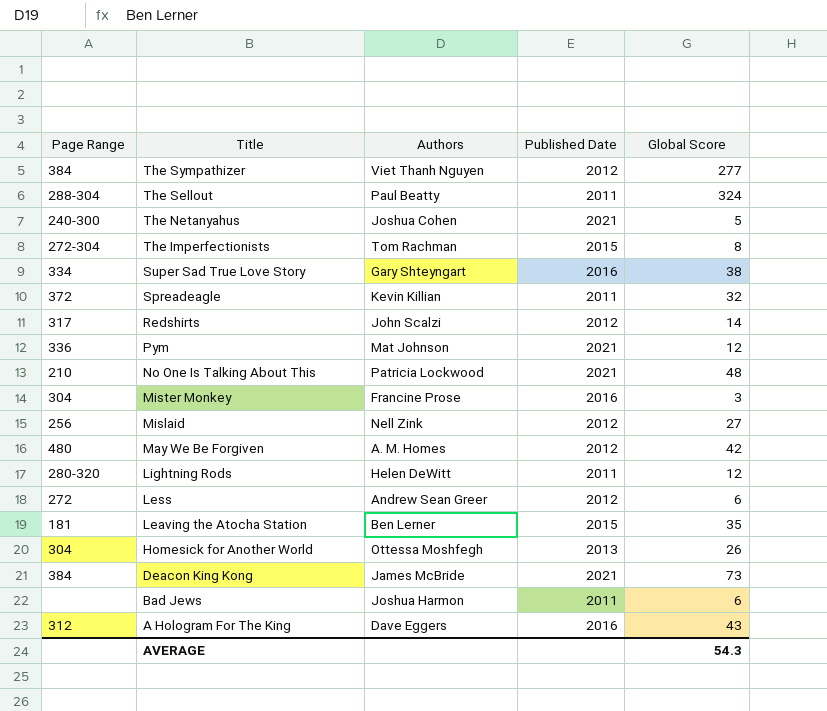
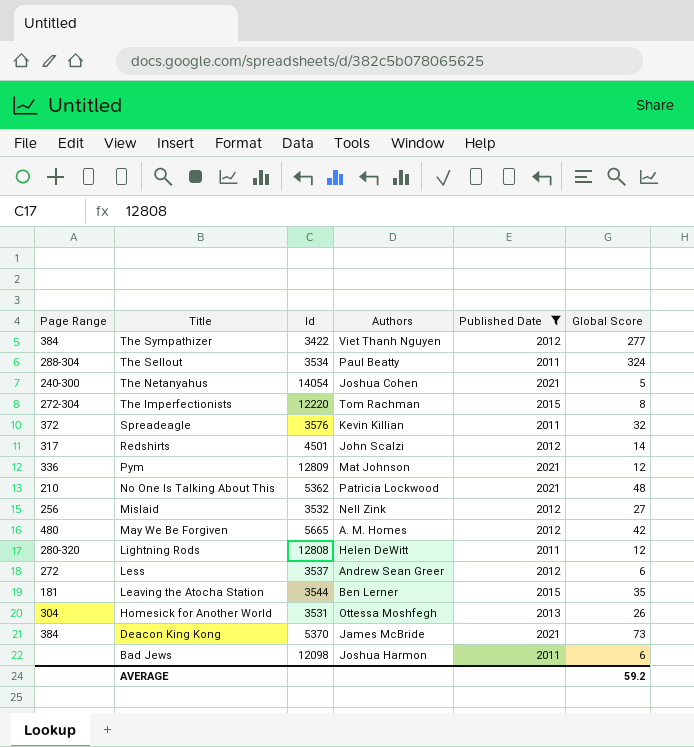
filter: none -> Published Date != 2016
column Id | position: none -> 3
AVERAGE | Global Score: 54.3 -> 59.2

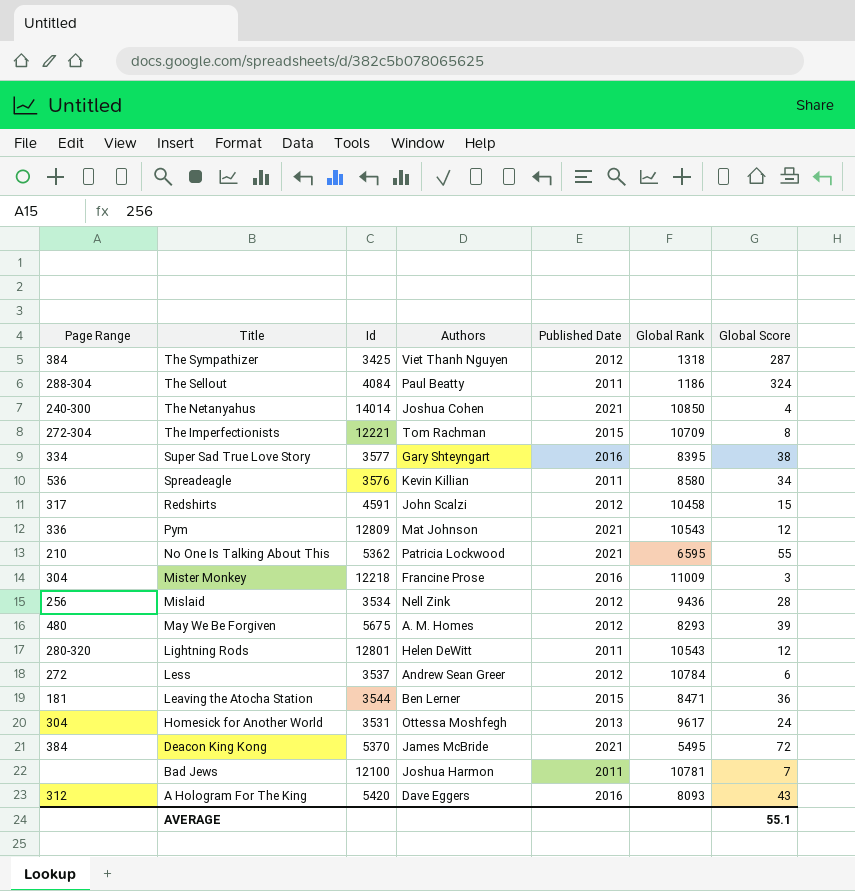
filter: Published Date != 2016 -> none
column Global Rank | position: none -> 6
The Sympathizer | Id: 3422 -> 3425
The Sympathizer | Global Score: 277 -> 287
The Sellout | Id: 3534 -> 4084
The Netanyahus | Id: 14054 -> 14014
The Netanyahus | Global Score: 5 -> 4
The Imperfectionists | Id: 12220 -> 12221
Spreadeagle | Page Range: 372 -> 536
Spreadeagle | Global Score: 32 -> 34
Redshirts | Id: 4501 -> 4591
Redshirts | Global Score: 14 -> 15
No One Is Talking About This | Global Score: 48 -> 55
Mislaid | Id: 3532 -> 3534
Mislaid | Global Score: 27 -> 28
May We Be Forgiven | Id: 5665 -> 5675
May We Be Forgiven | Global Score: 42 -> 39
Lightning Rods | Id: 12808 -> 12801
Leaving the Atocha Station | Global Score: 35 -> 36
Homesick for Another World | Global Score: 26 -> 24
Deacon King Kong | Global Score: 73 -> 72
Bad Jews | Id: 12098 -> 12100
Bad Jews | Global Score: 6 -> 7
AVERAGE | Global Score: 59.2 -> 55.1

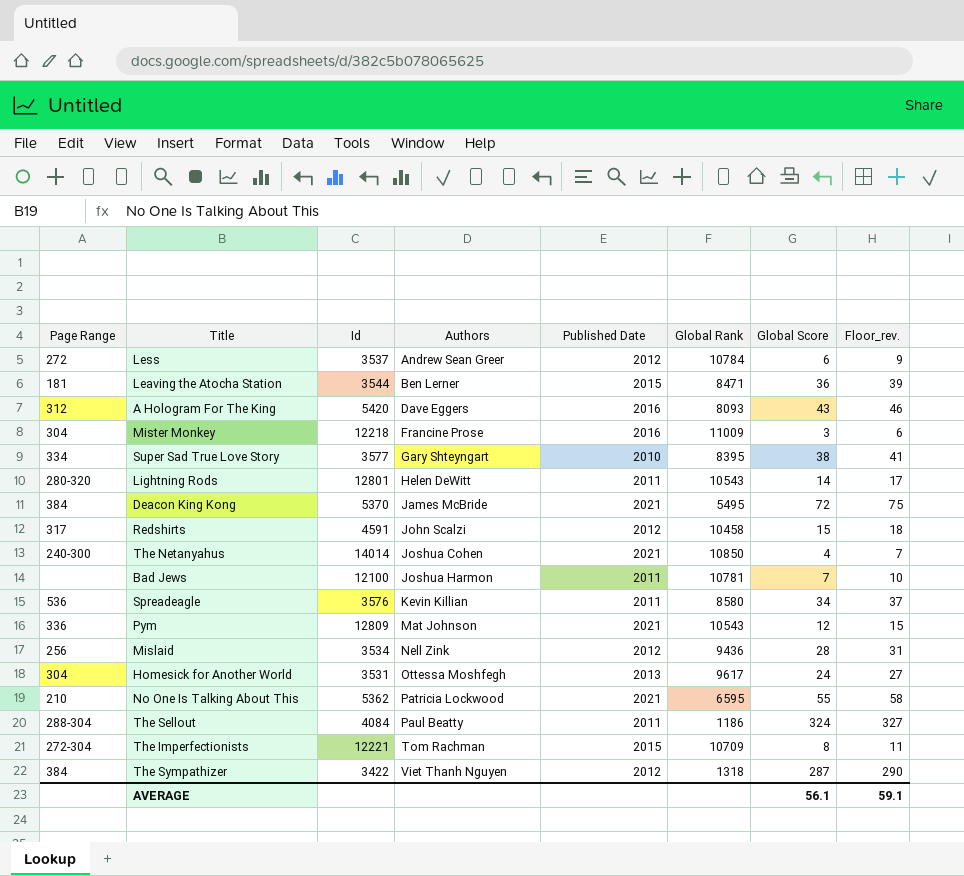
row order: Title descending -> Authors ascending
column Floor_rev. | formula: none -> [Global Score] + 3
row May We Be Forgiven: 480 | 5675 | A. M. Homes | 2012 | 8293 | 39 -> none
Super Sad True Love Story | Published Date: 2016 -> 2010
Lightning Rods | Global Score: 12 -> 14
The Sympathizer | Id: 3425 -> 3422
AVERAGE | Global Score: 55.1 -> 56.1

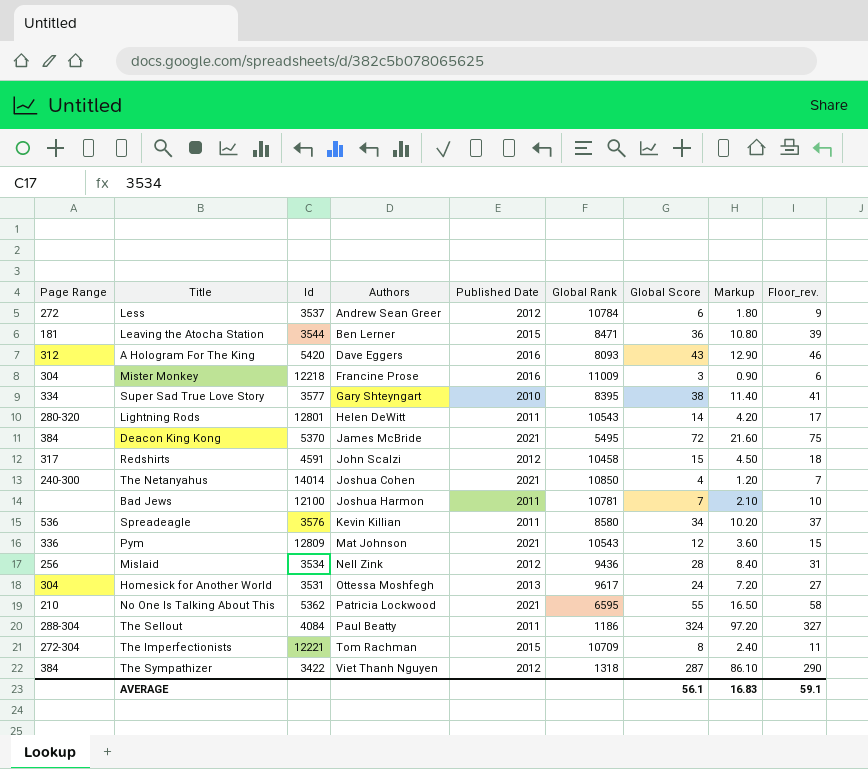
column Markup | formula: none -> [Global Score] * 0.3

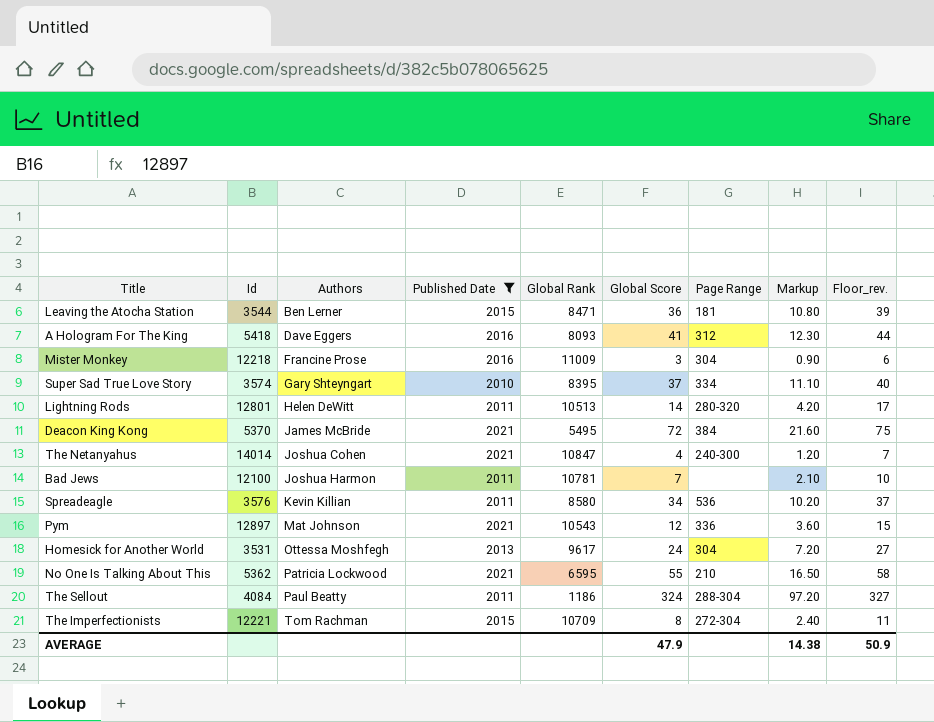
filter: none -> Published Date != 2012
column Page Range | position: 1 -> 7
A Hologram For The King | Id: 5420 -> 5418
A Hologram For The King | Global Score: 43 -> 41
A Hologram For The King | Markup: 12.90 -> 12.30
A Hologram For The King | Floor_rev.: 46 -> 44
Super Sad True Love Story | Id: 3577 -> 3574
Super Sad True Love Story | Global Score: 38 -> 37
Super Sad True Love Story | Markup: 11.40 -> 11.10
Super Sad True Love Story | Floor_rev.: 41 -> 40
Lightning Rods | Global Rank: 10543 -> 10513
The Netanyahus | Global Rank: 10850 -> 10847
Pym | Id: 12809 -> 12897
AVERAGE | Global Score: 56.1 -> 47.9
AVERAGE | Markup: 16.83 -> 14.38
AVERAGE | Floor_rev.: 59.1 -> 50.9

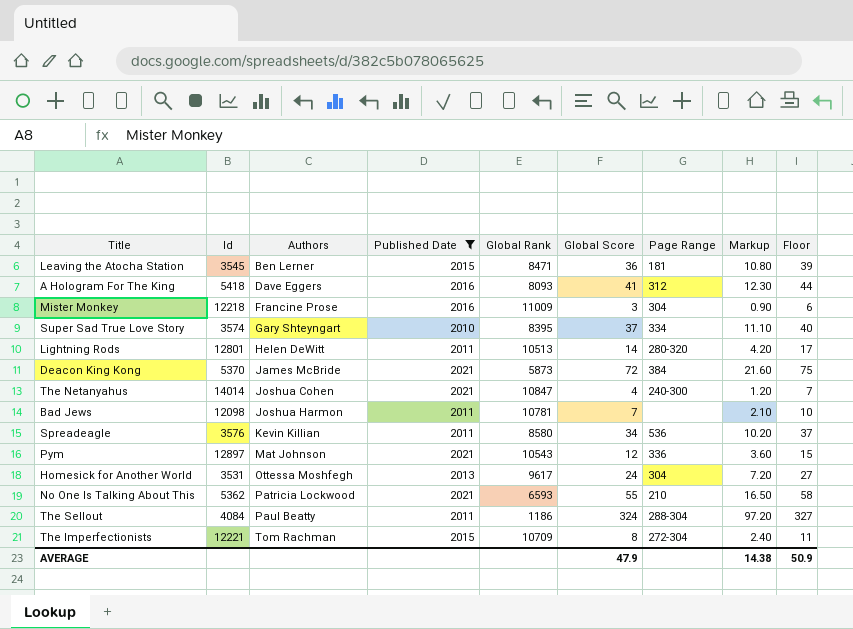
column name: Floor_rev. -> Floor
Leaving the Atocha Station | Id: 3544 -> 3545
Deacon King Kong | Global Rank: 5495 -> 5873
Bad Jews | Id: 12100 -> 12098
No One Is Talking About This | Global Rank: 6595 -> 6593

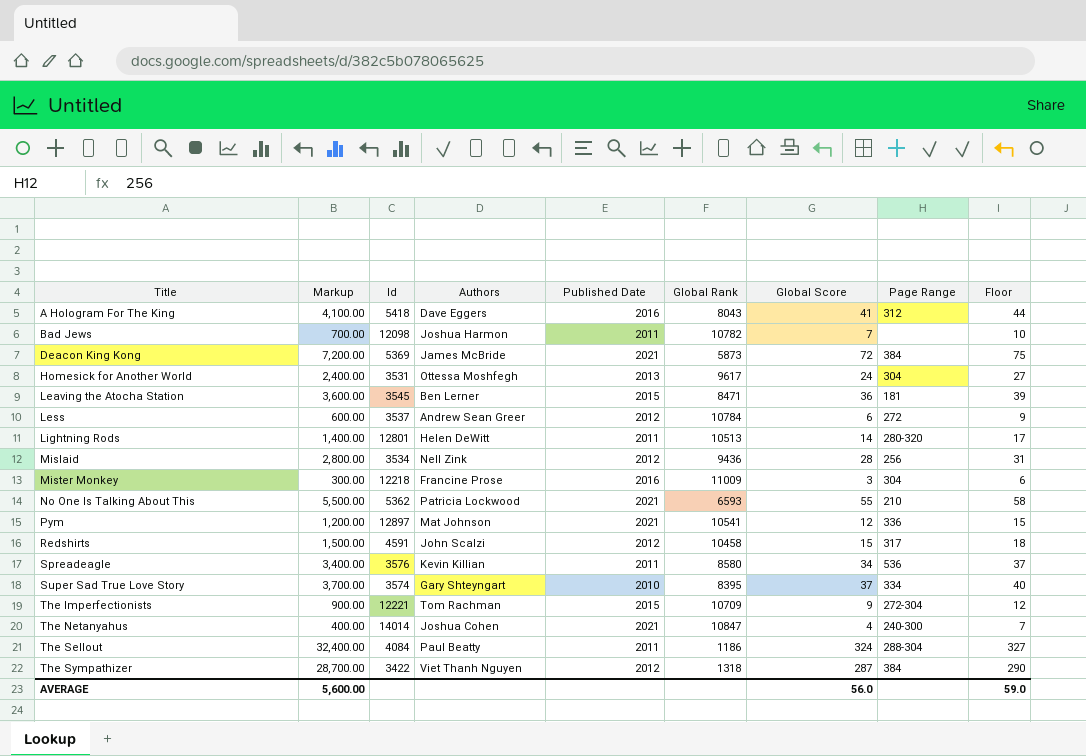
filter: Published Date != 2012 -> none
row order: Authors ascending -> Title ascending
column Markup | formula: [Global Score] * 0.3 -> [Global Score] * 100
column Markup | position: 8 -> 2
A Hologram For The King | Global Rank: 8093 -> 8043
Bad Jews | Global Rank: 10781 -> 10782
Deacon King Kong | Id: 5370 -> 5369
Pym | Global Rank: 10543 -> 10541
The Imperfectionists | Global Score: 8 -> 9
The Imperfectionists | Floor: 11 -> 12
AVERAGE | Markup: 14.38 -> 5,600.00
AVERAGE | Global Score: 47.9 -> 56.0
AVERAGE | Floor: 50.9 -> 59.0

